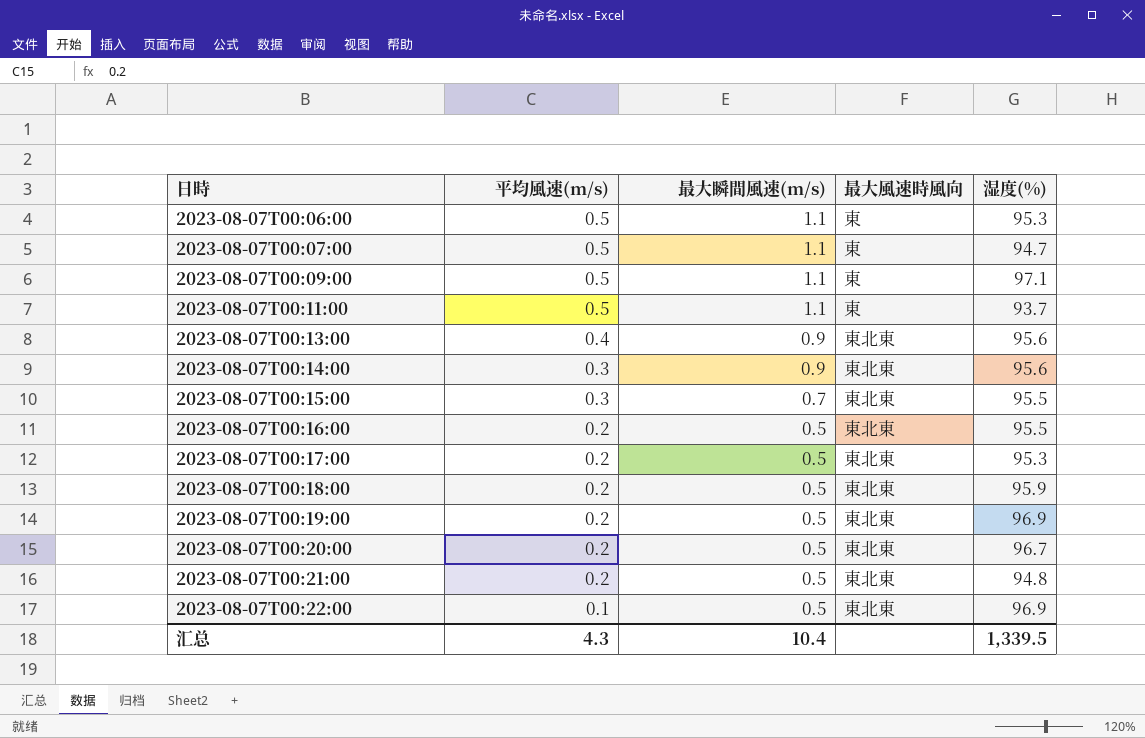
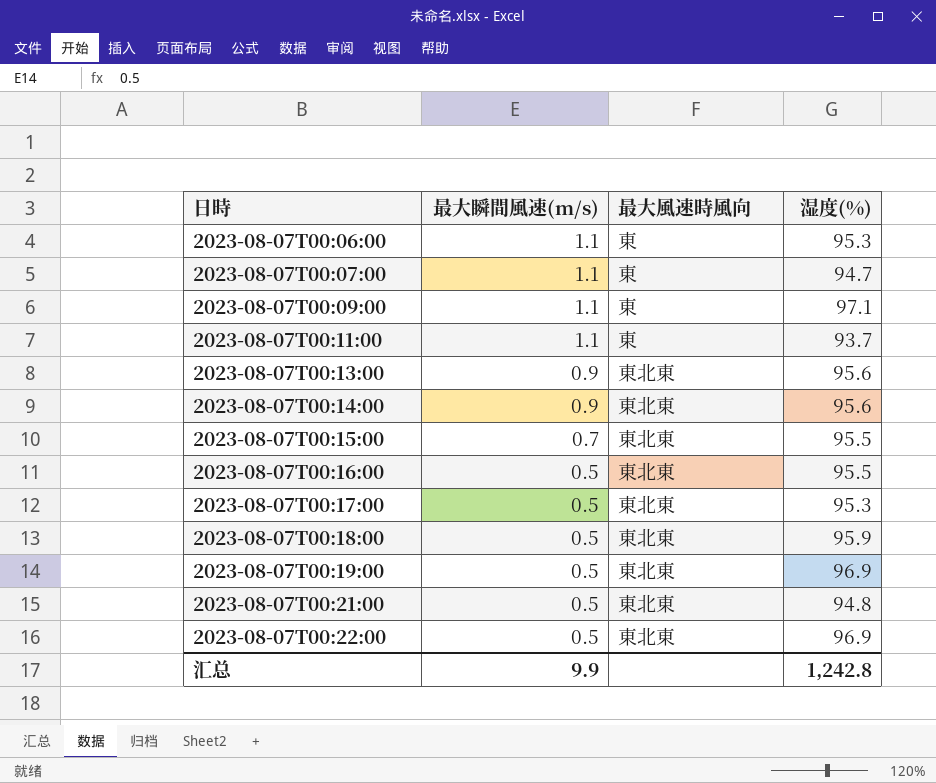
column 平均風速(m/s) | position: 2 -> none
row 2023-08-07T00:20:00: 0.2 | 0.5 | 東北東 | 96.7 -> none
汇总 | 最大瞬間風速(m/s): 10.4 -> 9.9
汇总 | 湿度(%): 1,339.5 -> 1,242.8

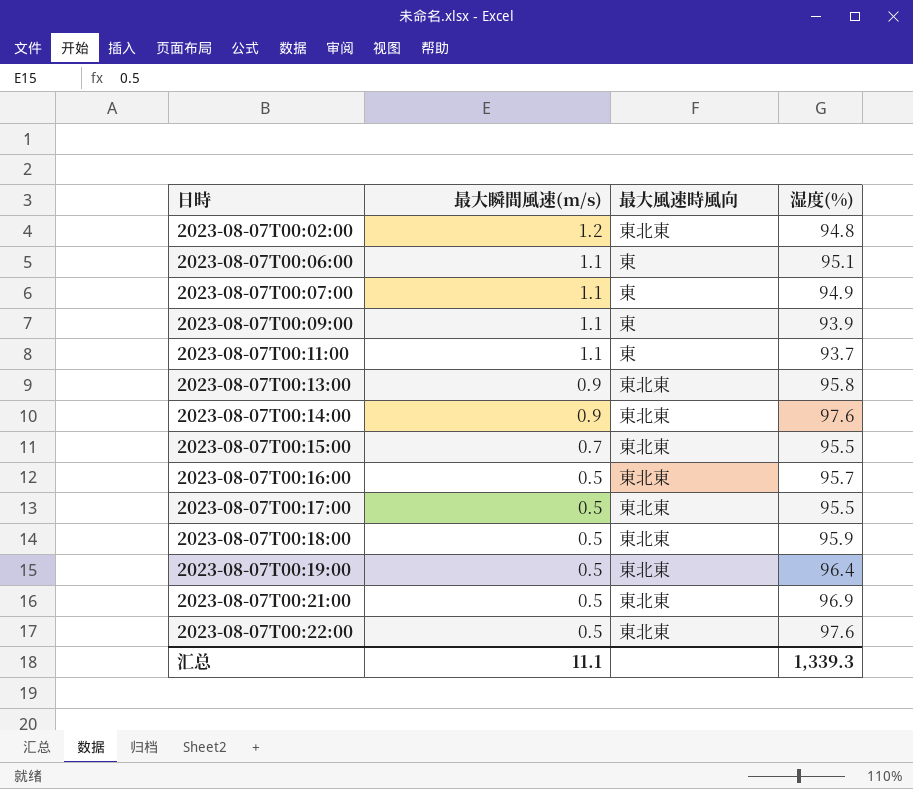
row 2023-08-07T00:02:00: none -> 1.2 | 東北東 | 94.8
2023-08-07T00:06:00 | 湿度(%): 95.3 -> 95.1
2023-08-07T00:07:00 | 湿度(%): 94.7 -> 94.9
2023-08-07T00:09:00 | 湿度(%): 97.1 -> 93.9
2023-08-07T00:13:00 | 湿度(%): 95.6 -> 95.8
2023-08-07T00:14:00 | 湿度(%): 95.6 -> 97.6
2023-08-07T00:16:00 | 湿度(%): 95.5 -> 95.7
2023-08-07T00:17:00 | 湿度(%): 95.3 -> 95.5
2023-08-07T00:19:00 | 湿度(%): 96.9 -> 96.4
2023-08-07T00:21:00 | 湿度(%): 94.8 -> 96.9
2023-08-07T00:22:00 | 湿度(%): 96.9 -> 97.6
汇总 | 最大瞬間風速(m/s): 9.9 -> 11.1
汇总 | 湿度(%): 1,242.8 -> 1,339.3

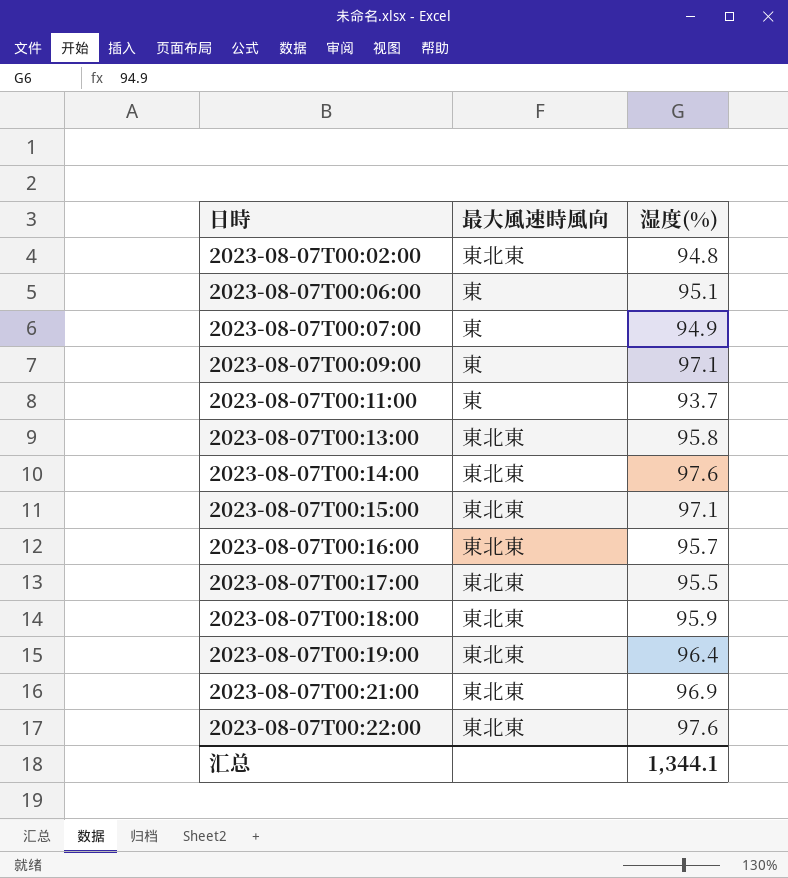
column 最大瞬間風速(m/s) | position: 2 -> none
2023-08-07T00:09:00 | 湿度(%): 93.9 -> 97.1
2023-08-07T00:15:00 | 湿度(%): 95.5 -> 97.1
汇总 | 湿度(%): 1,339.3 -> 1,344.1

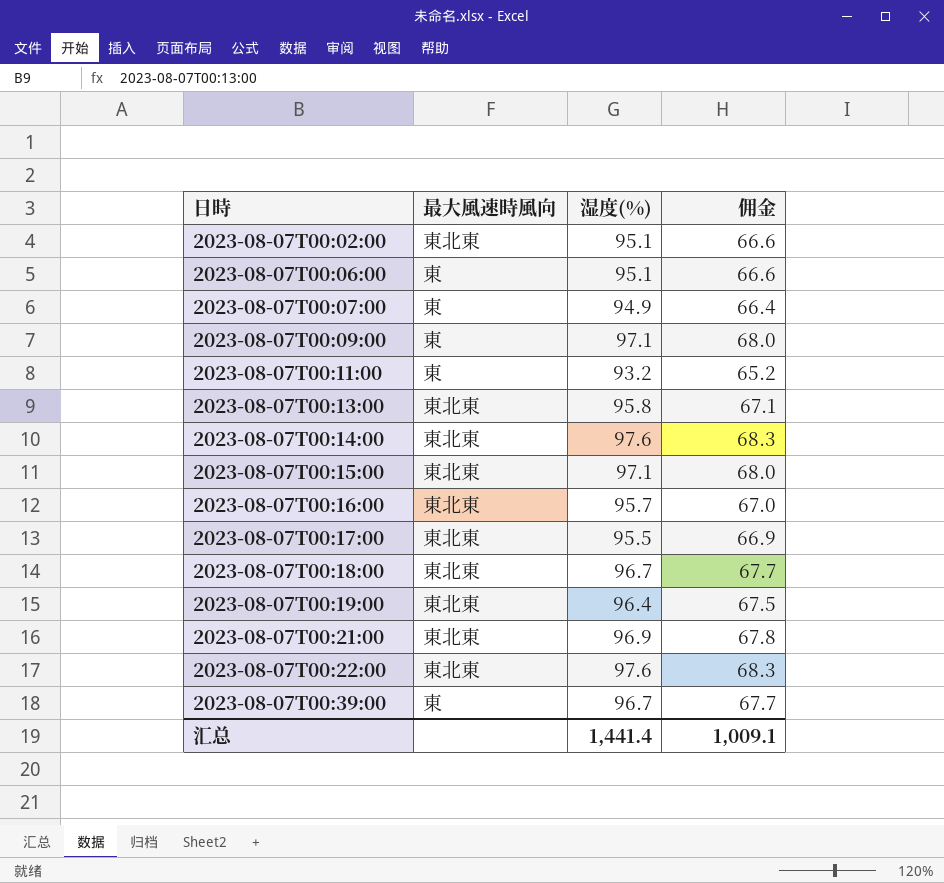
column 佣金 | formula: none -> [湿度(%)] * 0.7
2023-08-07T00:02:00 | 湿度(%): 94.8 -> 95.1
2023-08-07T00:11:00 | 湿度(%): 93.7 -> 93.2
2023-08-07T00:18:00 | 湿度(%): 95.9 -> 96.7
row 2023-08-07T00:39:00: none -> 東 | 96.7 | 67.7
汇总 | 湿度(%): 1,344.1 -> 1,441.4

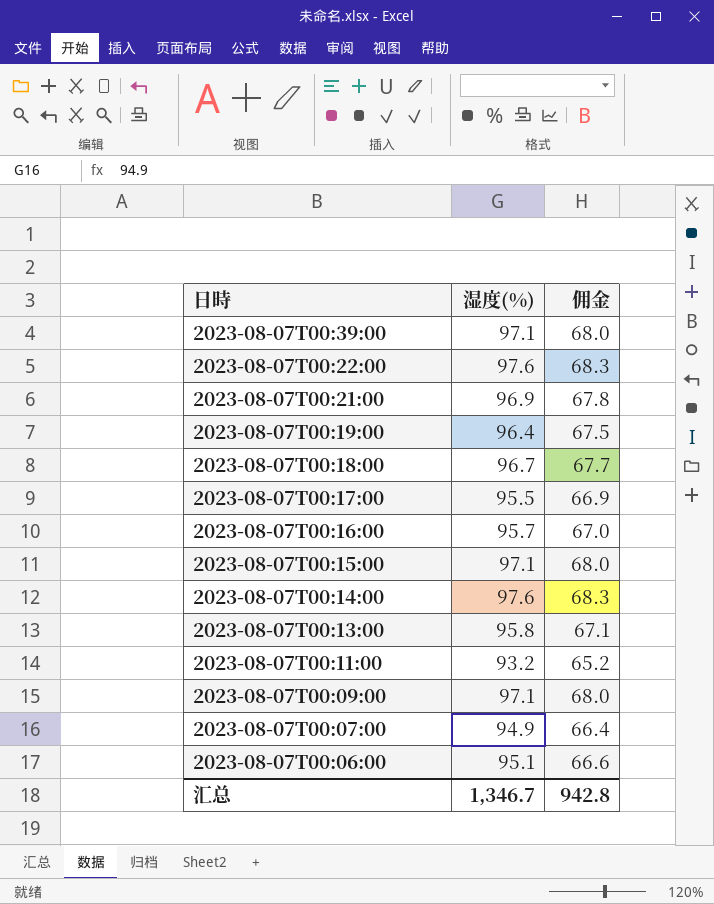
row order: 日時 ascending -> 日時 descending
column 最大風速時風向 | position: 2 -> none
row 2023-08-07T00:02:00: 東北東 | 95.1 | 66.6 -> none
2023-08-07T00:39:00 | 湿度(%): 96.7 -> 97.1
2023-08-07T00:39:00 | 佣金: 67.7 -> 68.0
汇总 | 湿度(%): 1,441.4 -> 1,346.7
汇总 | 佣金: 1,009.1 -> 942.8

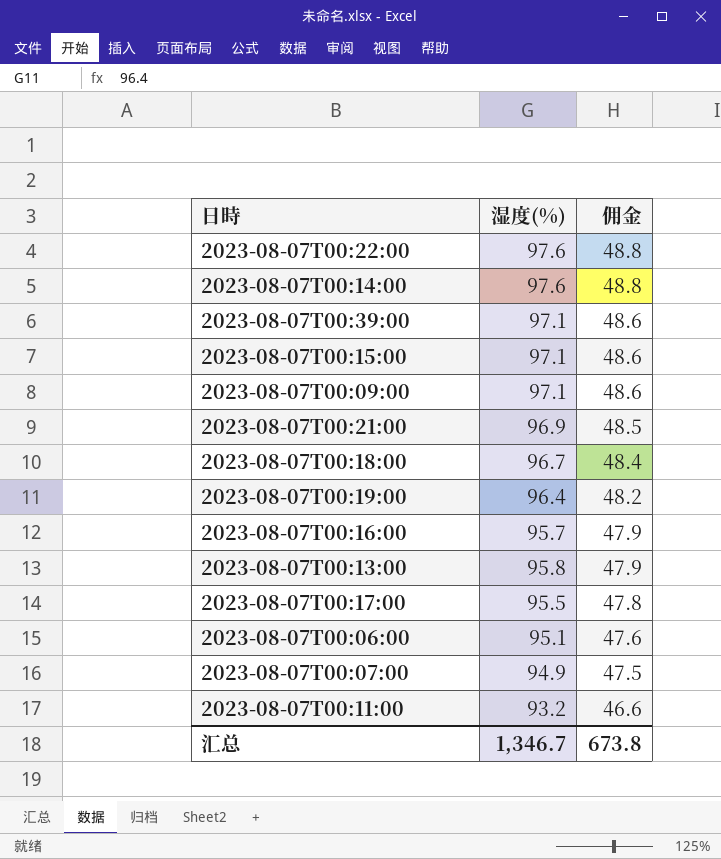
row order: 日時 descending -> 佣金 descending
column 佣金 | formula: [湿度(%)] * 0.7 -> [湿度(%)] * 0.5
汇总 | 佣金: 942.8 -> 673.8

